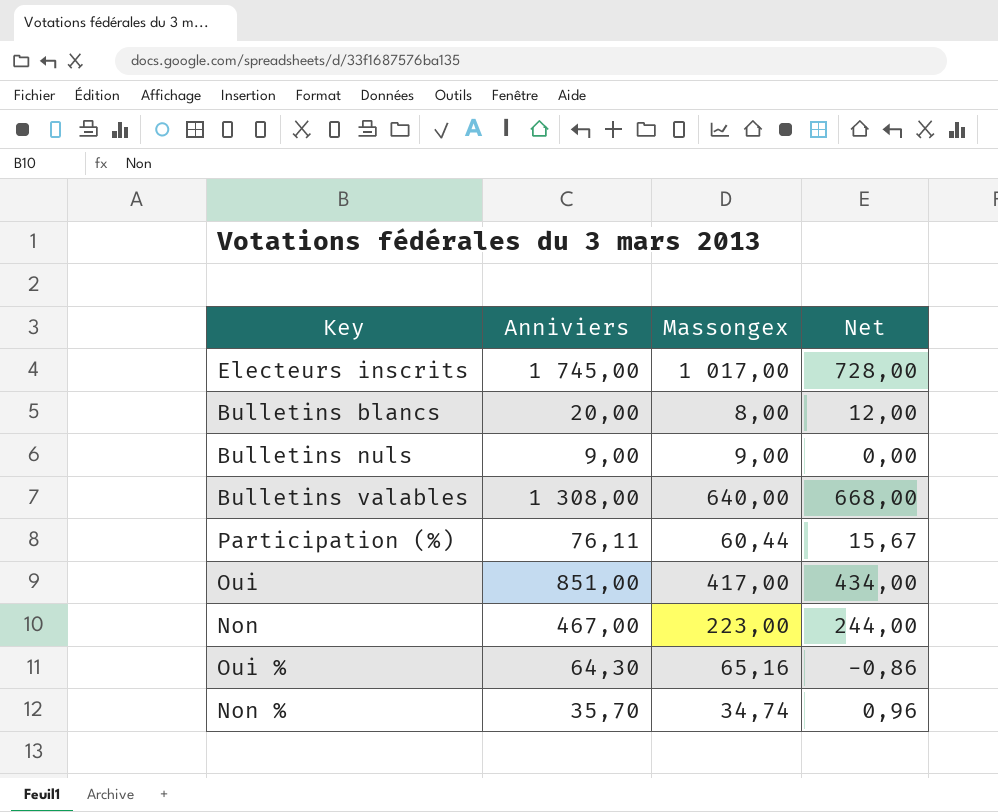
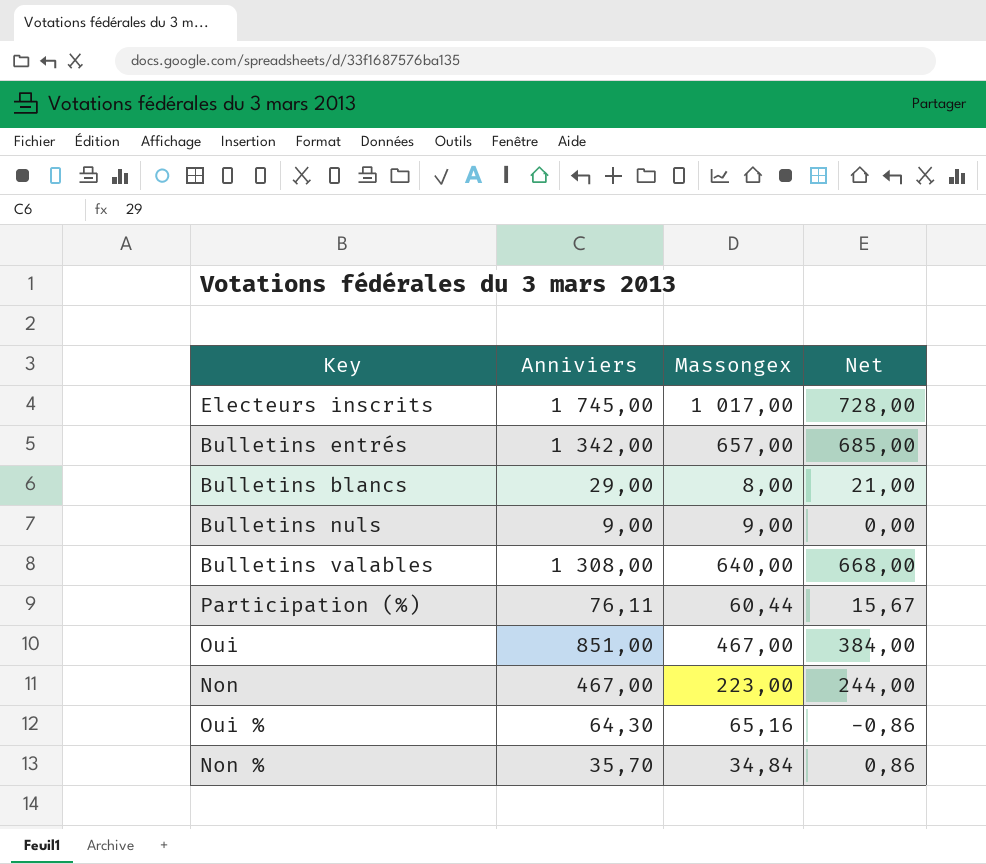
row Bulletins entrés: none -> 1 342,00 | 657,00 | 685,00
Bulletins blancs | Anniviers: 20,00 -> 29,00
Bulletins blancs | Net: 12,00 -> 21,00
Oui | Massongex: 417,00 -> 467,00
Oui | Net: 434,00 -> 384,00
Non % | Massongex: 34,74 -> 34,84
Non % | Net: 0,96 -> 0,86

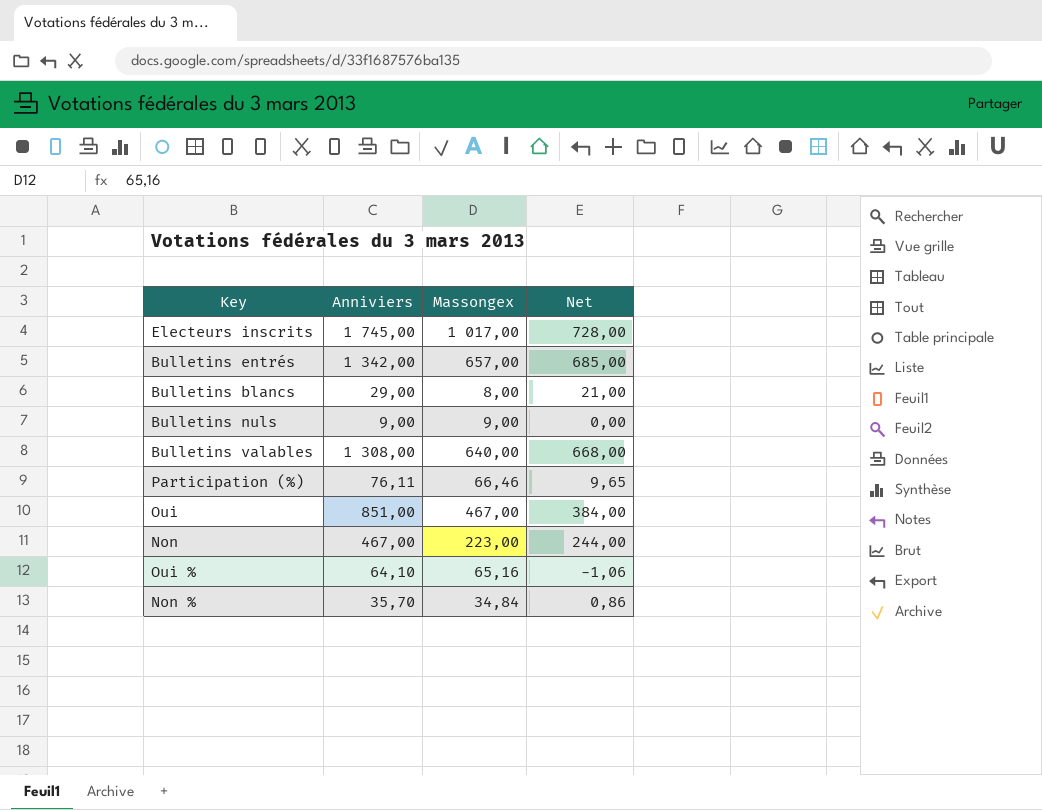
Participation (%) | Massongex: 60,44 -> 66,46
Participation (%) | Net: 15,67 -> 9,65
Oui % | Anniviers: 64,30 -> 64,10
Oui % | Net: -0,86 -> -1,06

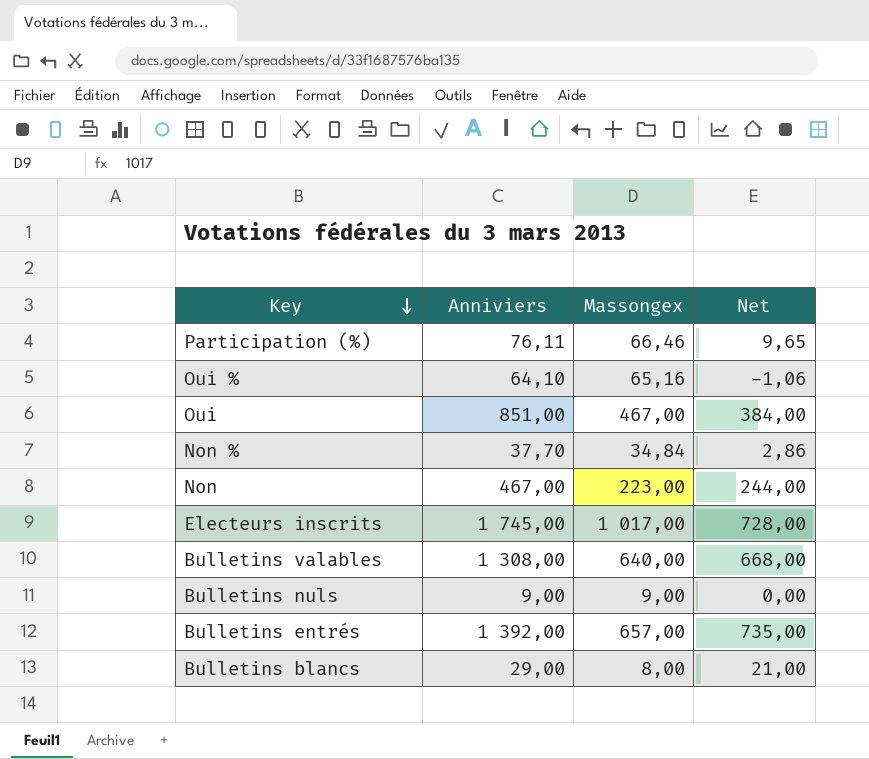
row order: none -> Key descending
Non % | Anniviers: 35,70 -> 37,70
Non % | Net: 0,86 -> 2,86
Bulletins entrés | Anniviers: 1 342,00 -> 1 392,00
Bulletins entrés | Net: 685,00 -> 735,00

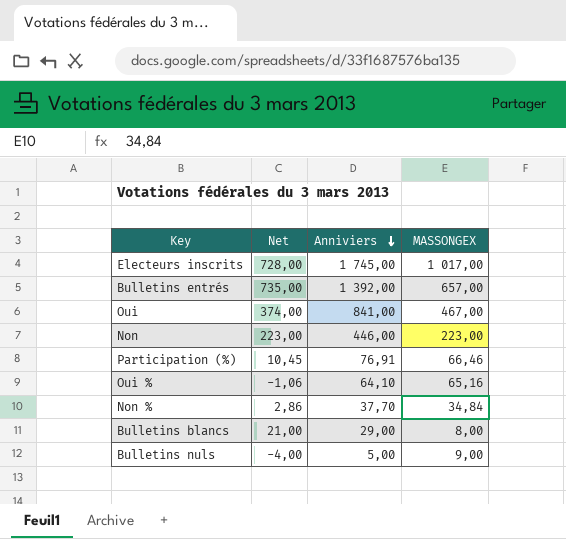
row order: Key descending -> Anniviers descending
column Net | position: 4 -> 2
column name: Massongex -> MASSONGEX
row Bulletins valables: 1 308,00 | 640,00 | 668,00 -> none
Oui | Net: 384,00 -> 374,00
Oui | Anniviers: 851,00 -> 841,00
Non | Net: 244,00 -> 223,00
Non | Anniviers: 467,00 -> 446,00
Participation (%) | Net: 9,65 -> 10,45
Participation (%) | Anniviers: 76,11 -> 76,91
Bulletins nuls | Net: 0,00 -> -4,00
Bulletins nuls | Anniviers: 9,00 -> 5,00

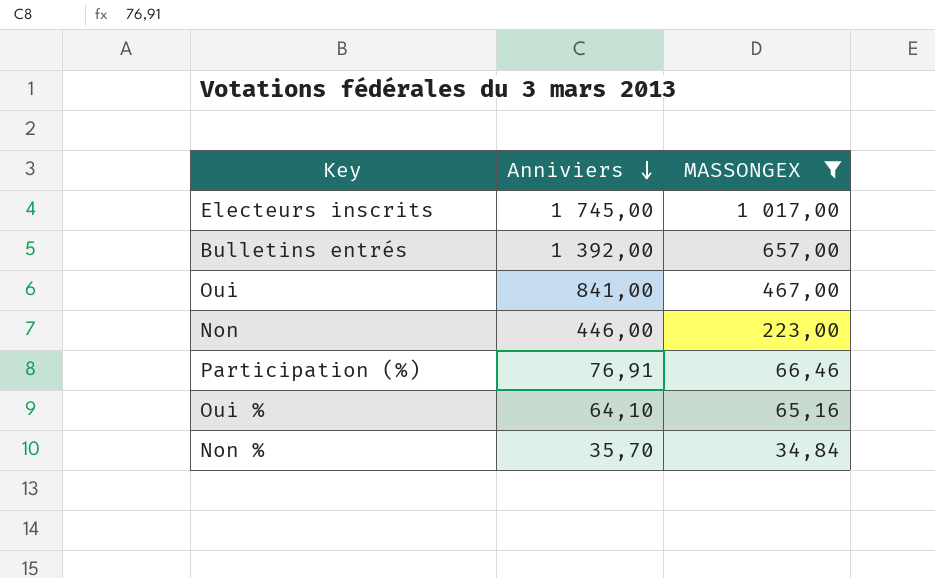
filter: none -> MASSONGEX >= 34,84
column Net | formula: [Anniviers] - [MASSONGEX] -> none
Non % | Anniviers: 37,70 -> 35,70

